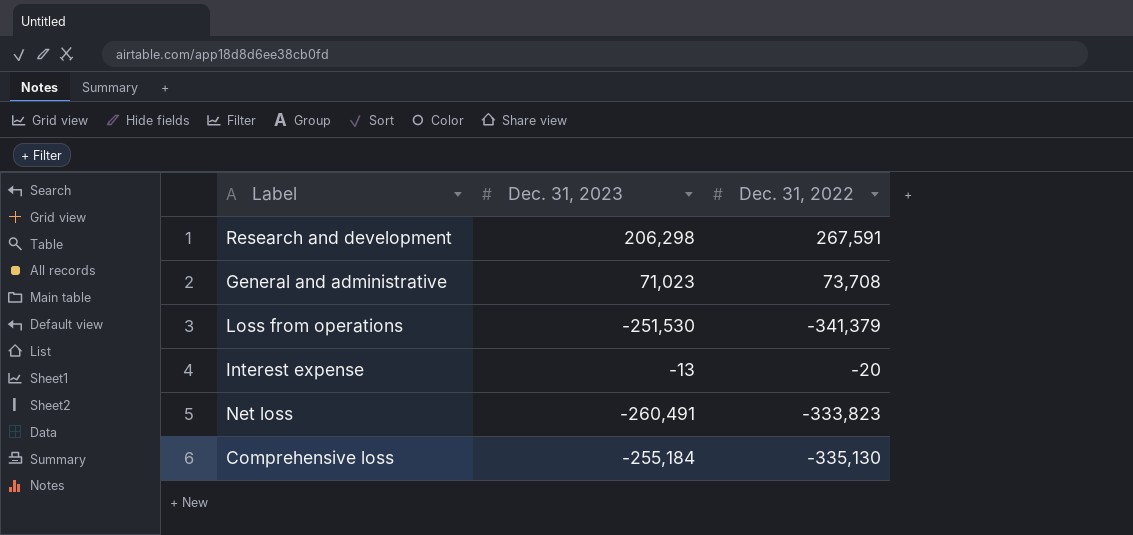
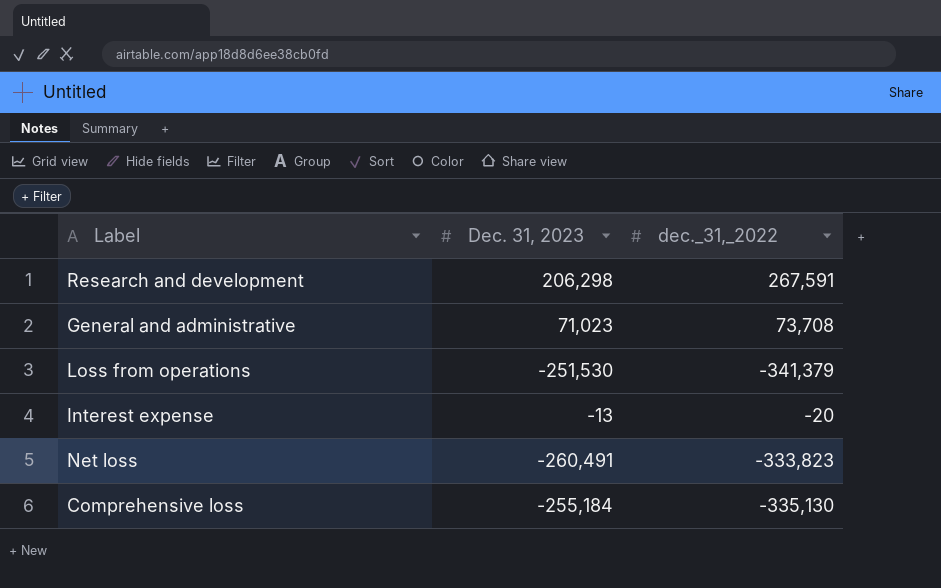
column name: Dec. 31, 2022 -> dec._31,_2022

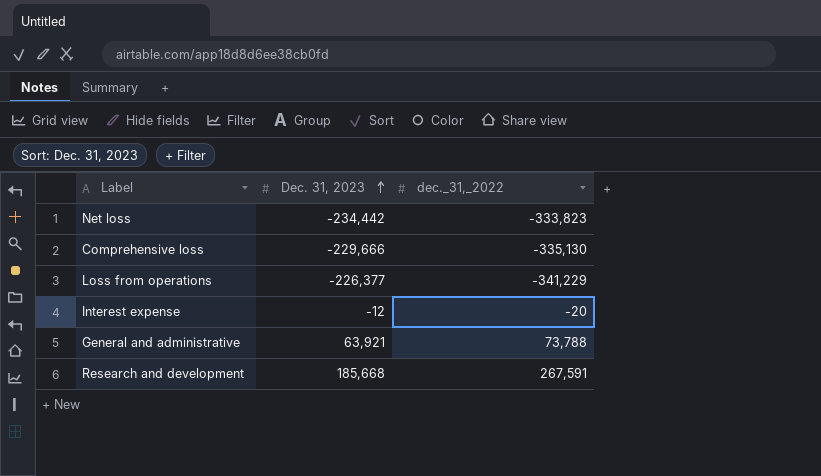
row order: none -> Dec. 31, 2023 ascending
Net loss | Dec. 31, 2023: -260,491 -> -234,442
Comprehensive loss | Dec. 31, 2023: -255,184 -> -229,666
Loss from operations | Dec. 31, 2023: -251,530 -> -226,377
Loss from operations | dec._31,_2022: -341,379 -> -341,229
Interest expense | Dec. 31, 2023: -13 -> -12
General and administrative | Dec. 31, 2023: 71,023 -> 63,921
General and administrative | dec._31,_2022: 73,708 -> 73,788
Research and development | Dec. 31, 2023: 206,298 -> 185,668

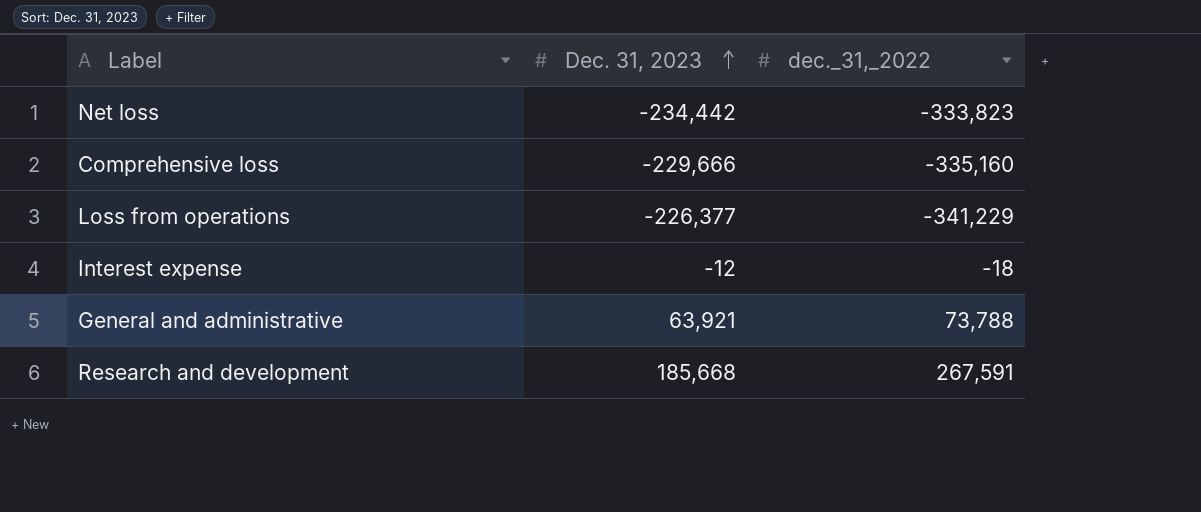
Comprehensive loss | dec._31,_2022: -335,130 -> -335,160
Interest expense | dec._31,_2022: -20 -> -18

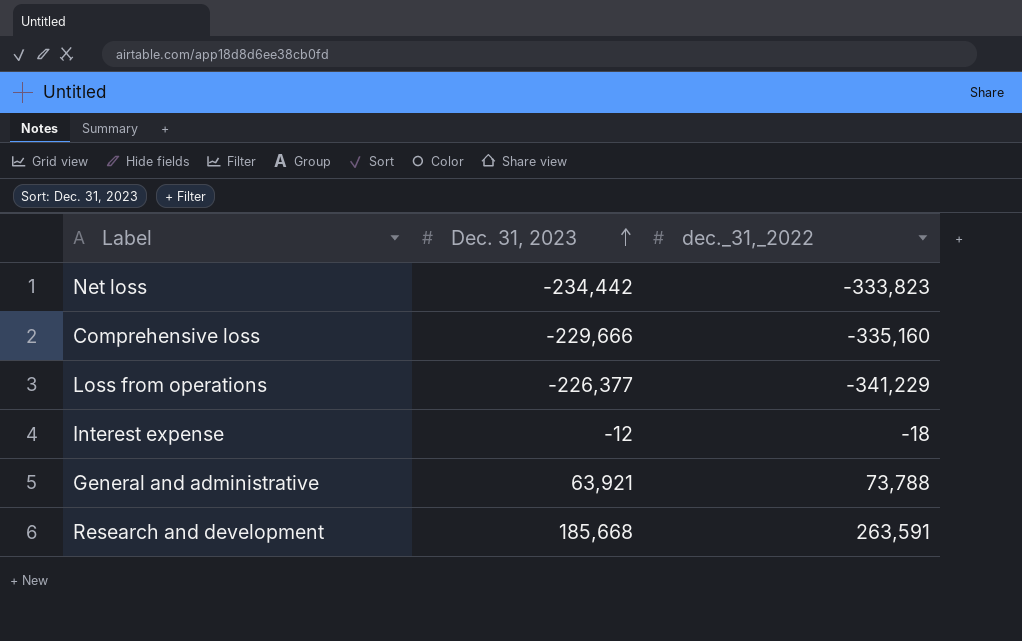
Research and development | dec._31,_2022: 267,591 -> 263,591

